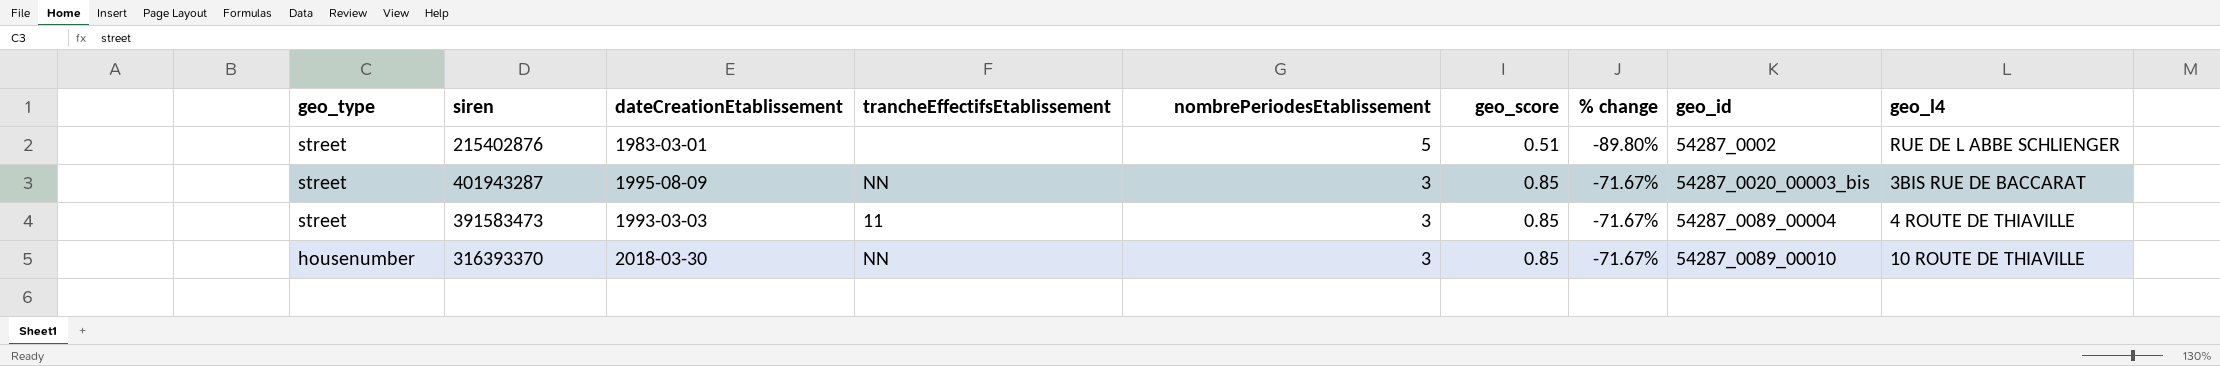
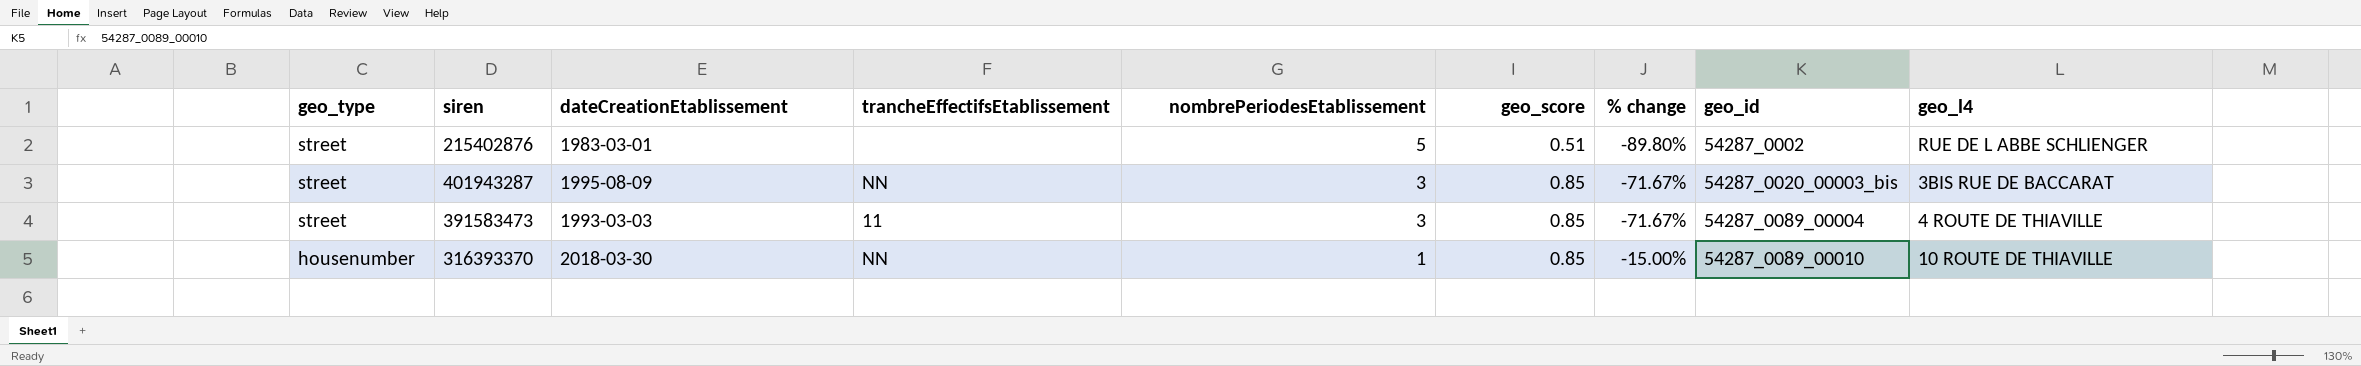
316393370 | nombrePeriodesEtablissement: 3 -> 1
316393370 | % change: -71.67% -> -15.00%

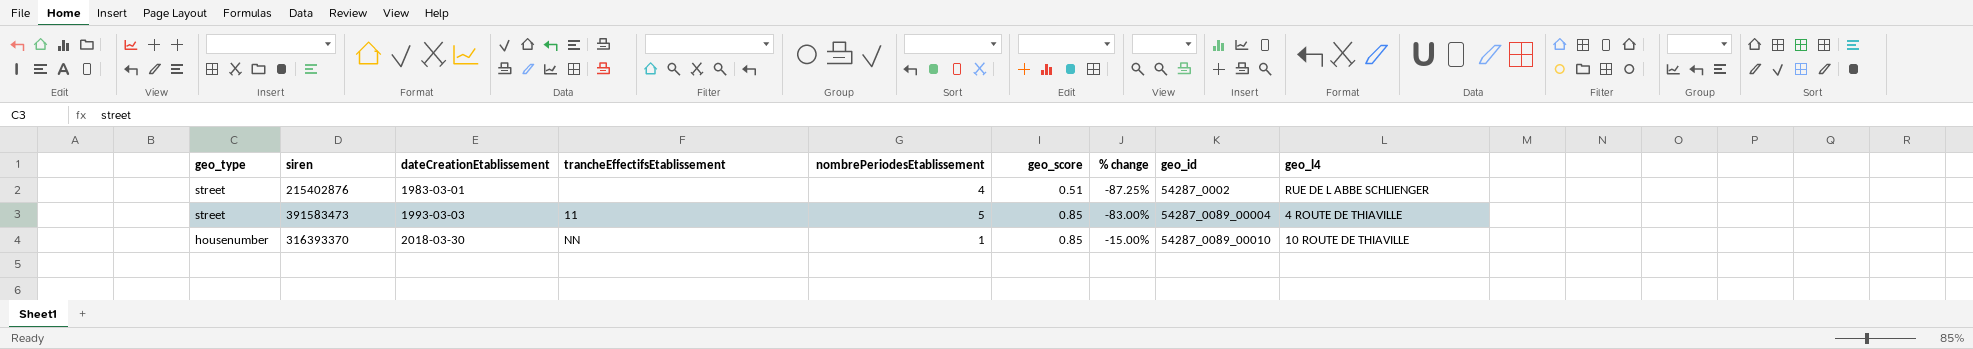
row 401943287: street | 1995-08-09 | NN | 3 | 0.85 | -71.67% | 54287_0020_00003_bis | 3BIS RUE DE BACCARAT -> none
215402876 | nombrePeriodesEtablissement: 5 -> 4
215402876 | % change: -89.80% -> -87.25%
391583473 | nombrePeriodesEtablissement: 3 -> 5
391583473 | % change: -71.67% -> -83.00%

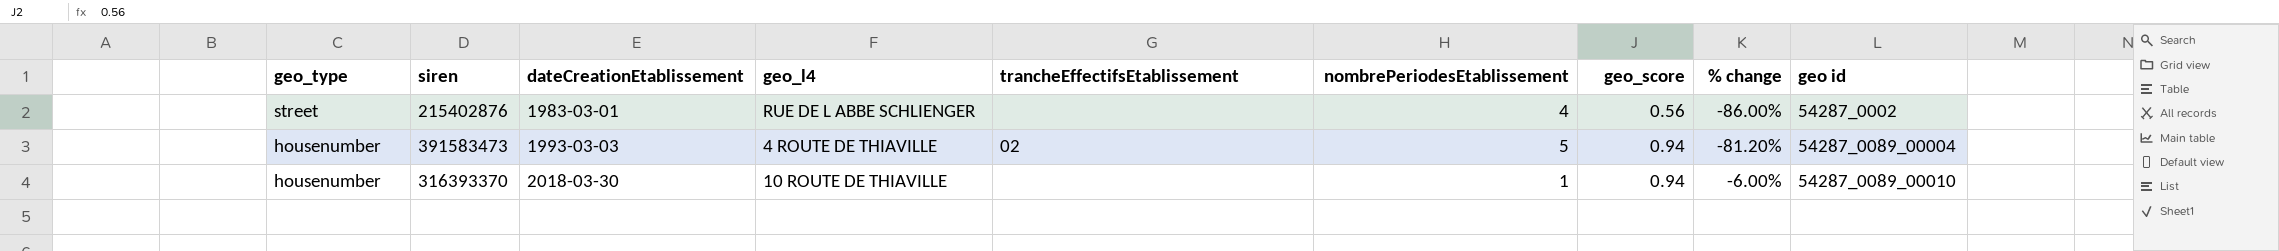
column geo_l4 | position: 9 -> 4
column name: geo_id -> geo id
215402876 | geo_score: 0.51 -> 0.56
215402876 | % change: -87.25% -> -86.00%
391583473 | geo_type: street -> housenumber
391583473 | trancheEffectifsEtablissement: 11 -> 02
391583473 | geo_score: 0.85 -> 0.94
391583473 | % change: -83.00% -> -81.20%
316393370 | trancheEffectifsEtablissement: NN -> none
316393370 | geo_score: 0.85 -> 0.94
316393370 | % change: -15.00% -> -6.00%

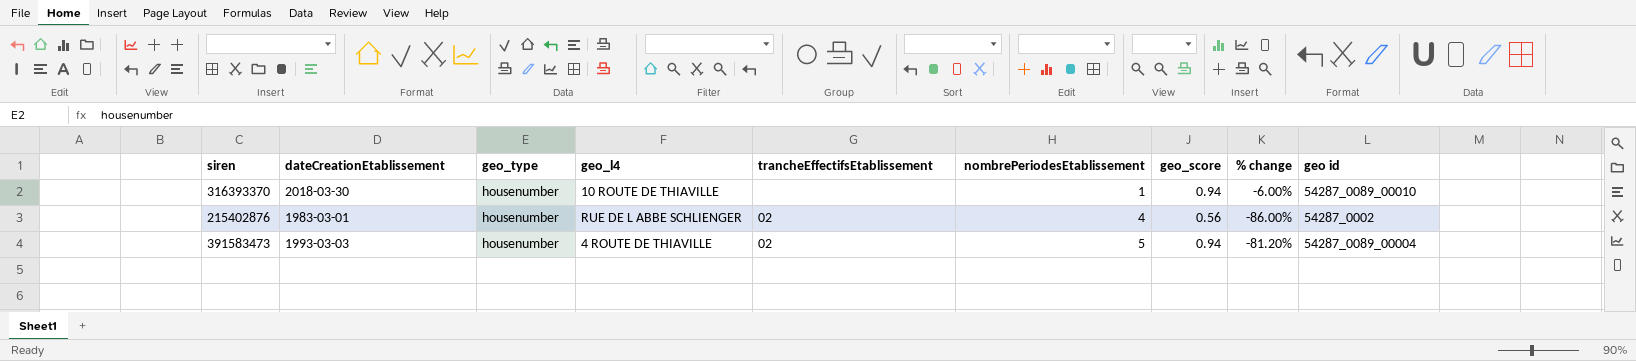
row order: geo_type descending -> nombrePeriodesEtablissement ascending
column geo_type | position: 1 -> 3
215402876 | geo_type: street -> housenumber
215402876 | trancheEffectifsEtablissement: none -> 02

